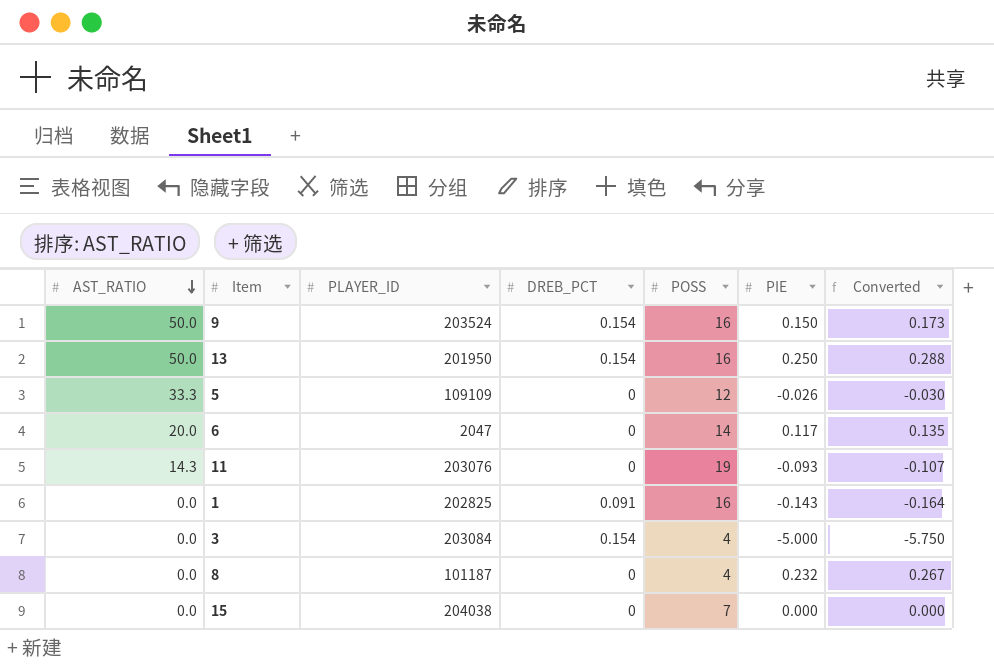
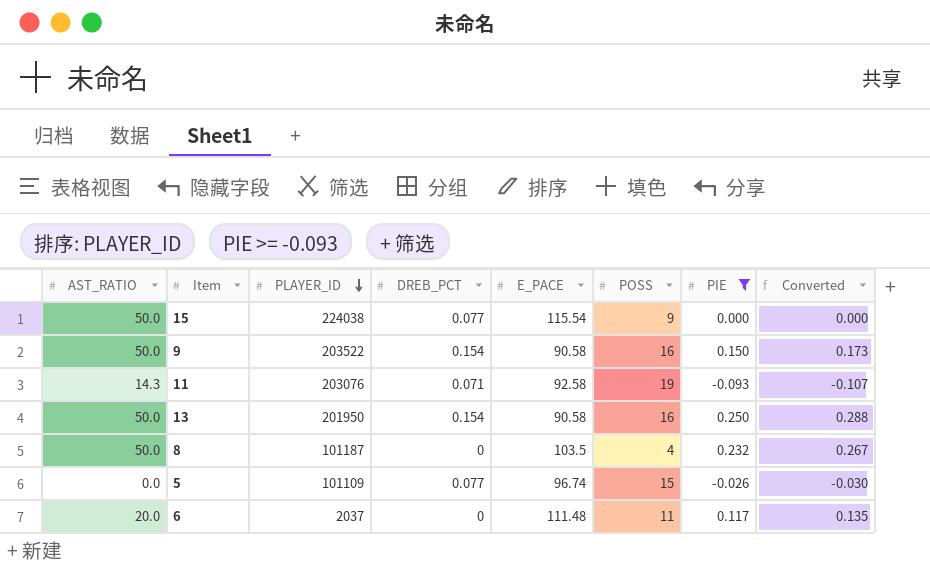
filter: none -> PIE >= -0.093
row order: AST_RATIO descending -> PLAYER_ID descending
column E_PACE | position: none -> 5
15 | AST_RATIO: 0.0 -> 50.0
15 | PLAYER_ID: 204038 -> 224038
15 | DREB_PCT: 0 -> 0.077
15 | POSS: 7 -> 9
9 | PLAYER_ID: 203524 -> 203522
11 | DREB_PCT: 0 -> 0.071
8 | AST_RATIO: 0.0 -> 50.0
5 | AST_RATIO: 33.3 -> 0.0
5 | PLAYER_ID: 109109 -> 101109
5 | DREB_PCT: 0 -> 0.077
5 | POSS: 12 -> 15
6 | PLAYER_ID: 2047 -> 2037
6 | POSS: 14 -> 11

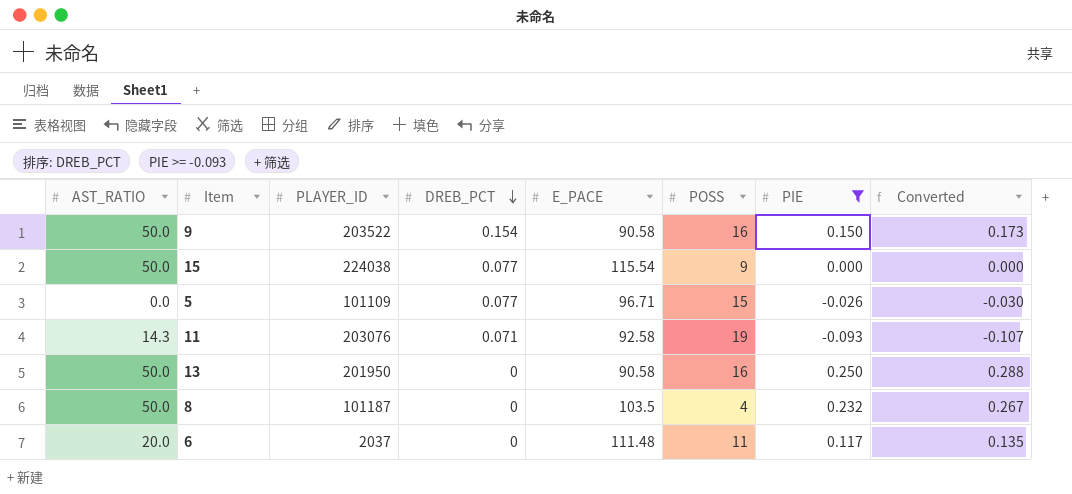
row order: PLAYER_ID descending -> DREB_PCT descending
5 | E_PACE: 96.74 -> 96.71
13 | DREB_PCT: 0.154 -> 0

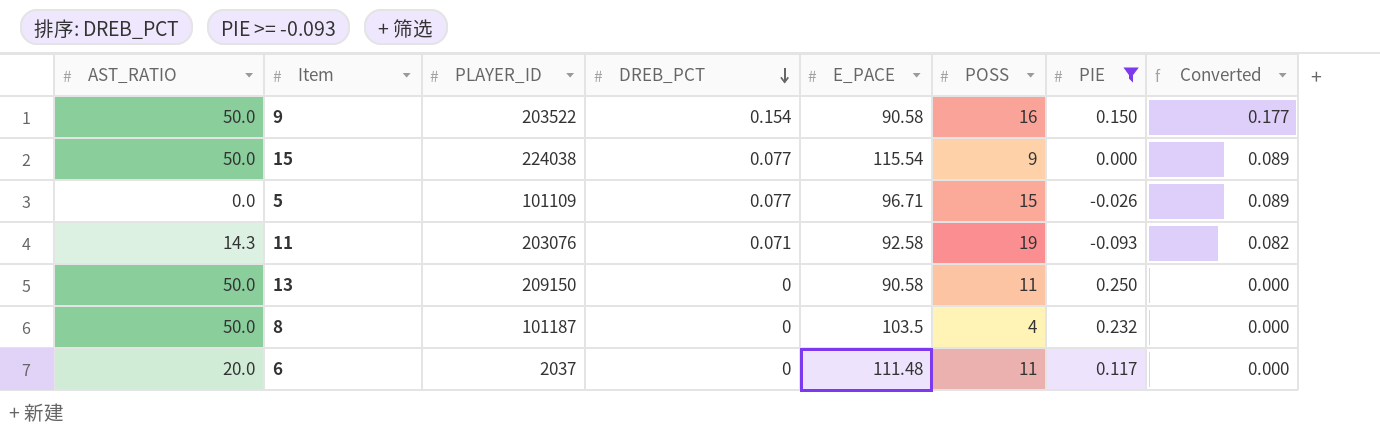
column Converted | formula: [PIE] * 1.15 -> [DREB_PCT] * 1.15
13 | PLAYER_ID: 201950 -> 209150
13 | POSS: 16 -> 11

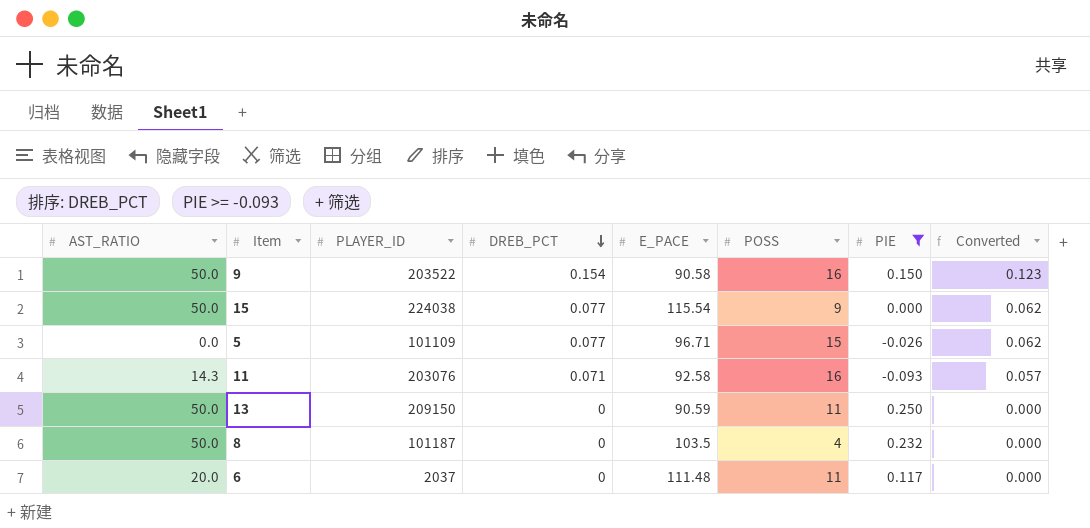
column Converted | formula: [DREB_PCT] * 1.15 -> [DREB_PCT] * 0.8
11 | POSS: 19 -> 16
13 | E_PACE: 90.58 -> 90.59

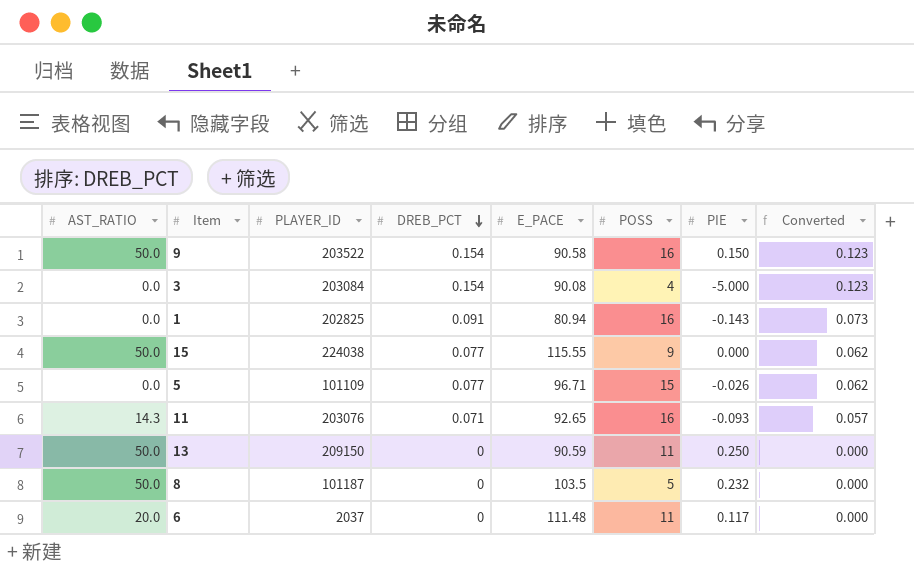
filter: PIE >= -0.093 -> none
15 | E_PACE: 115.54 -> 115.55
11 | E_PACE: 92.58 -> 92.65
8 | POSS: 4 -> 5

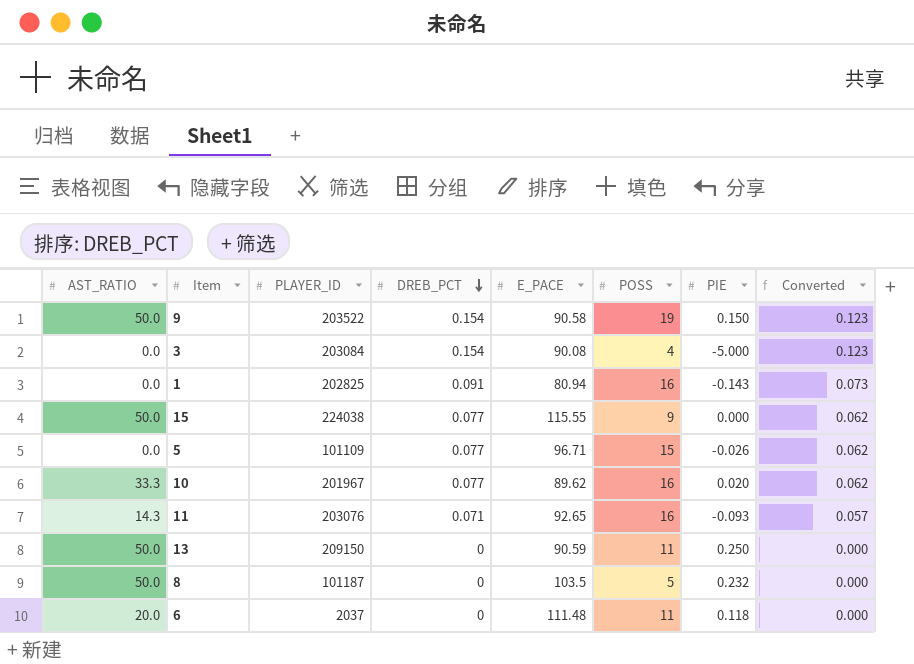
9 | POSS: 16 -> 19
row 10: none -> 33.3 | 201967 | 0.077 | 89.62 | 16 | 0.020 | 0.062
6 | PIE: 0.117 -> 0.118

